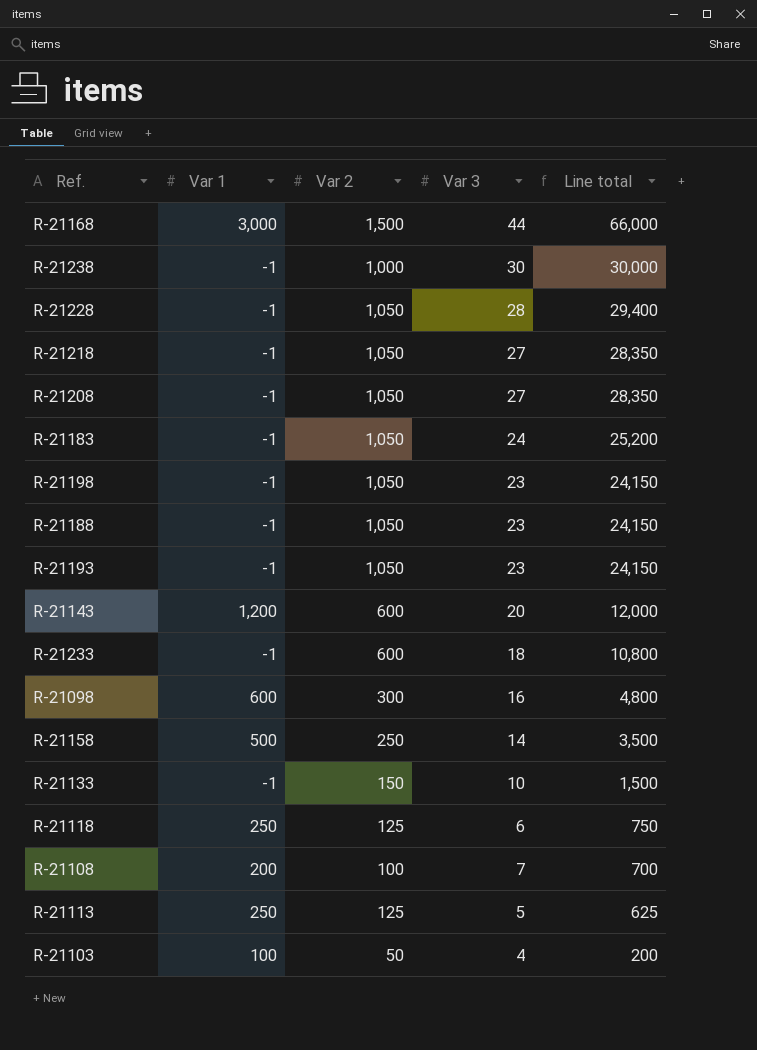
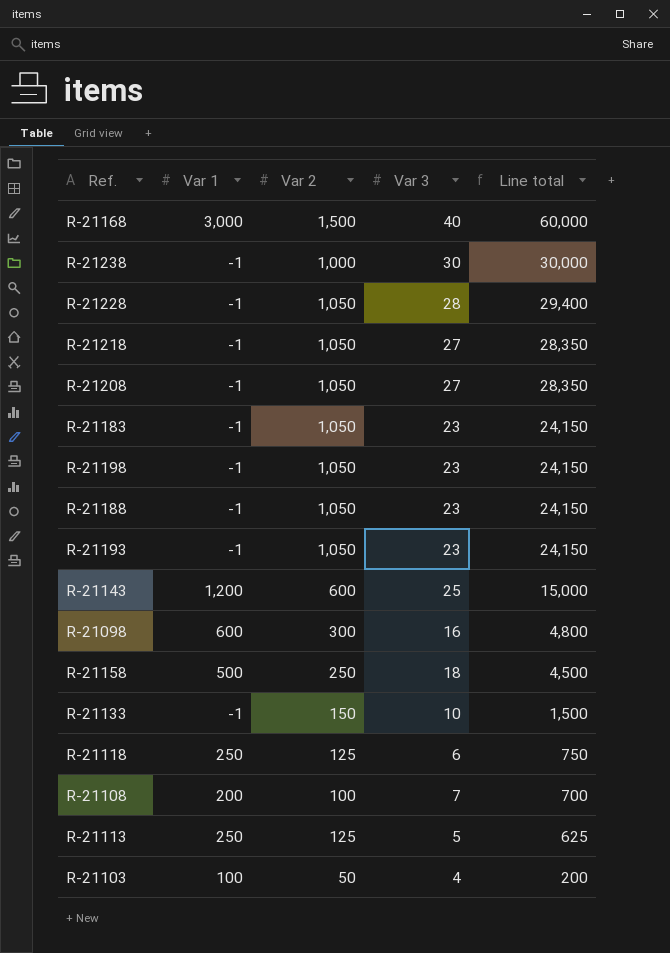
row R-21233: -1 | 600 | 18 | 10,800 -> none
R-21168 | Var 3: 44 -> 40
R-21168 | Line total: 66,000 -> 60,000
R-21183 | Var 3: 24 -> 23
R-21183 | Line total: 25,200 -> 24,150
R-21143 | Var 3: 20 -> 25
R-21143 | Line total: 12,000 -> 15,000
R-21158 | Var 3: 14 -> 18
R-21158 | Line total: 3,500 -> 4,500

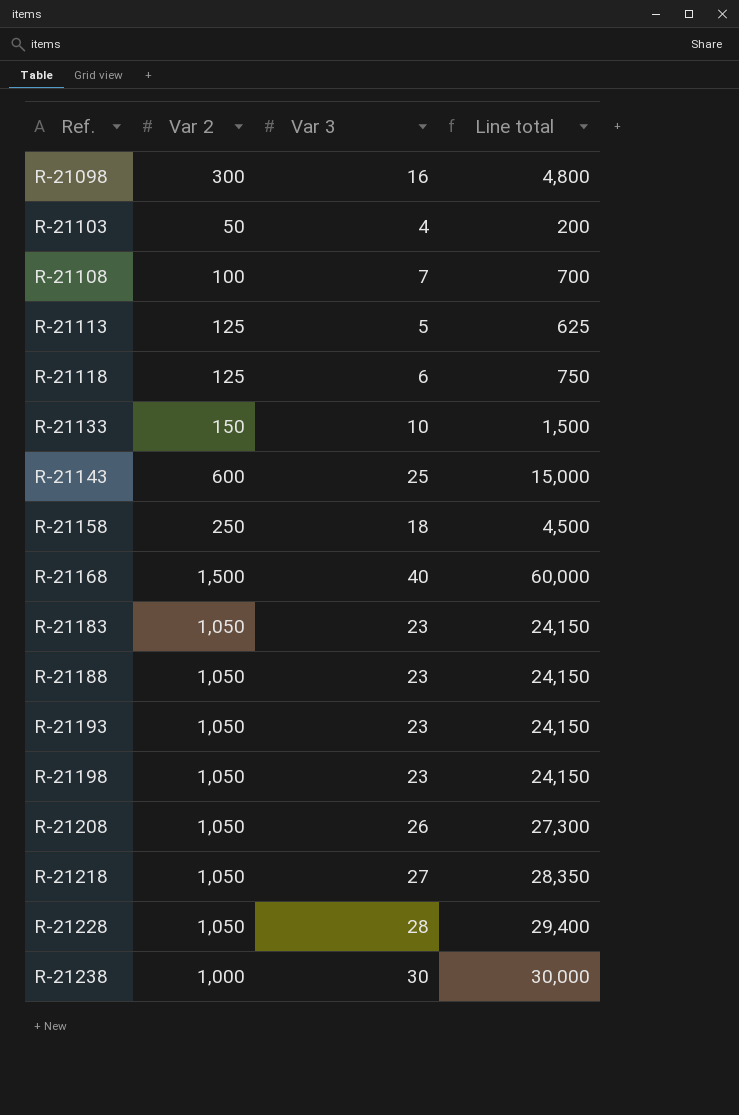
row order: Line total descending -> Ref. ascending
column Var 1 | position: 2 -> none
R-21208 | Var 3: 27 -> 26
R-21208 | Line total: 28,350 -> 27,300

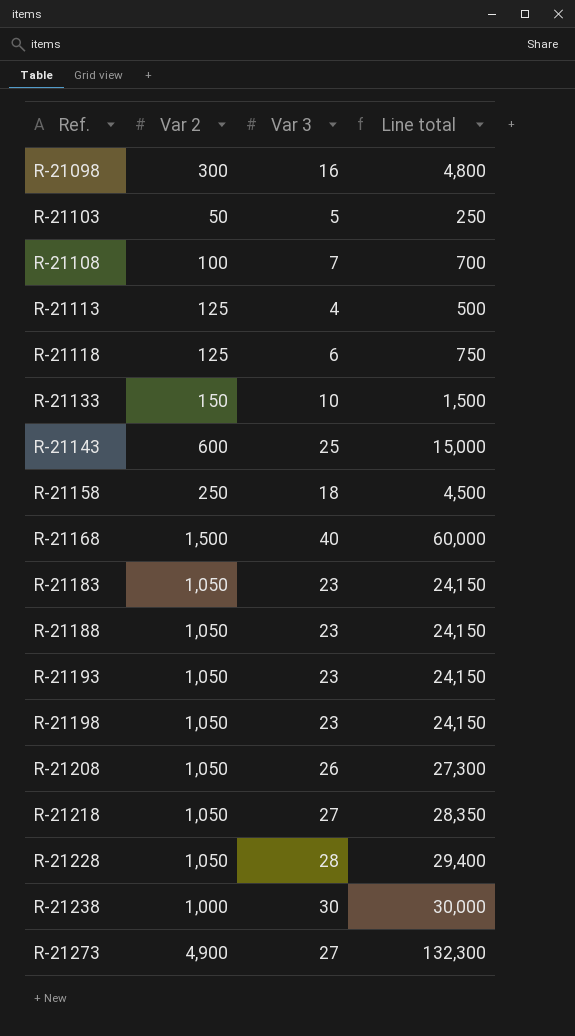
R-21103 | Var 3: 4 -> 5
R-21103 | Line total: 200 -> 250
R-21113 | Var 3: 5 -> 4
R-21113 | Line total: 625 -> 500
row R-21273: none -> 4,900 | 27 | 132,300

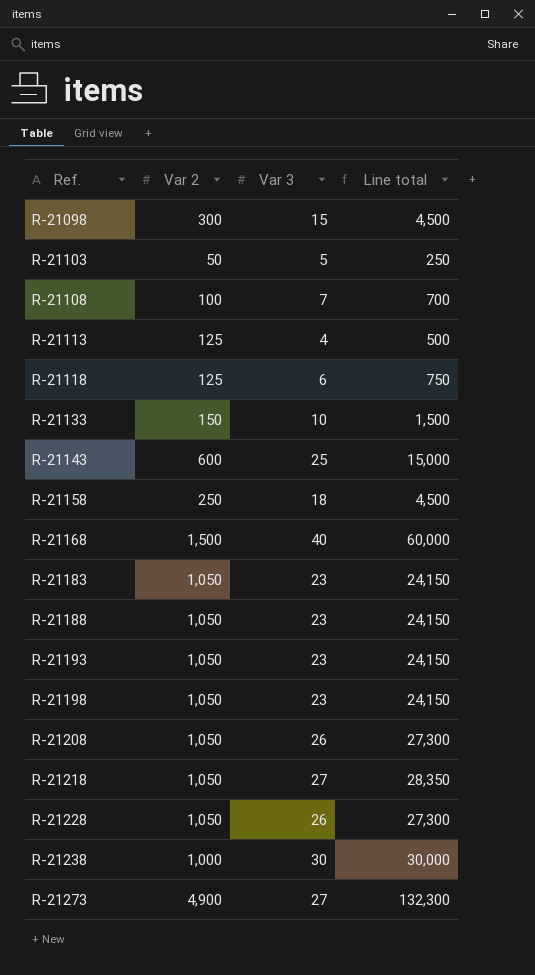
R-21098 | Var 3: 16 -> 15
R-21098 | Line total: 4,800 -> 4,500
R-21228 | Var 3: 28 -> 26
R-21228 | Line total: 29,400 -> 27,300

